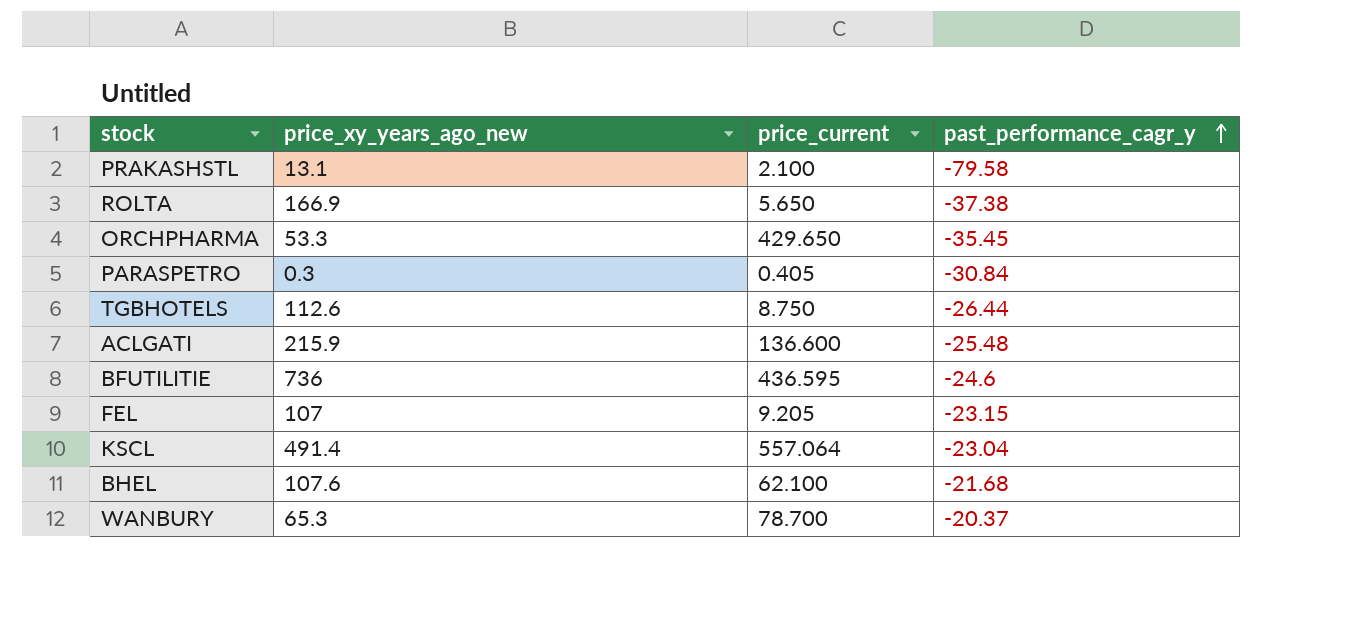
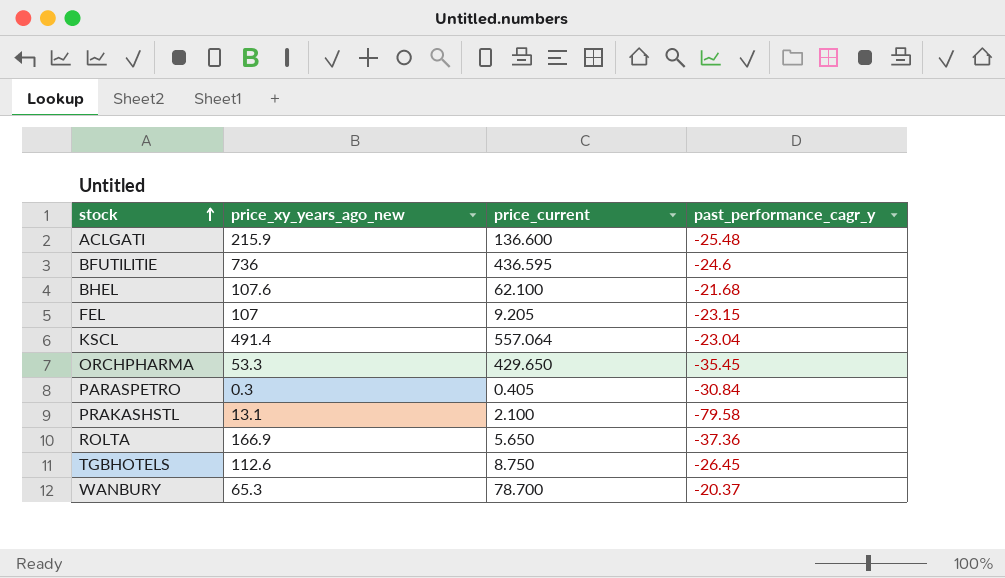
row order: past_performance_cagr_y ascending -> stock ascending
ROLTA | past_performance_cagr_y: -37.38 -> -37.36
TGBHOTELS | past_performance_cagr_y: -26.44 -> -26.45

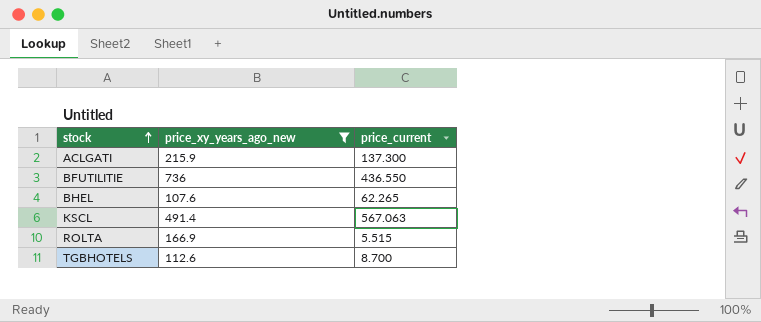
filter: none -> price_xy_years_ago_new >= 107.6
column past_performance_cagr_y | position: 4 -> none
ACLGATI | price_current: 136.600 -> 137.300
BFUTILITIE | price_current: 436.595 -> 436.550
BHEL | price_current: 62.100 -> 62.265
KSCL | price_current: 557.064 -> 567.063
ROLTA | price_current: 5.650 -> 5.515
TGBHOTELS | price_current: 8.750 -> 8.700

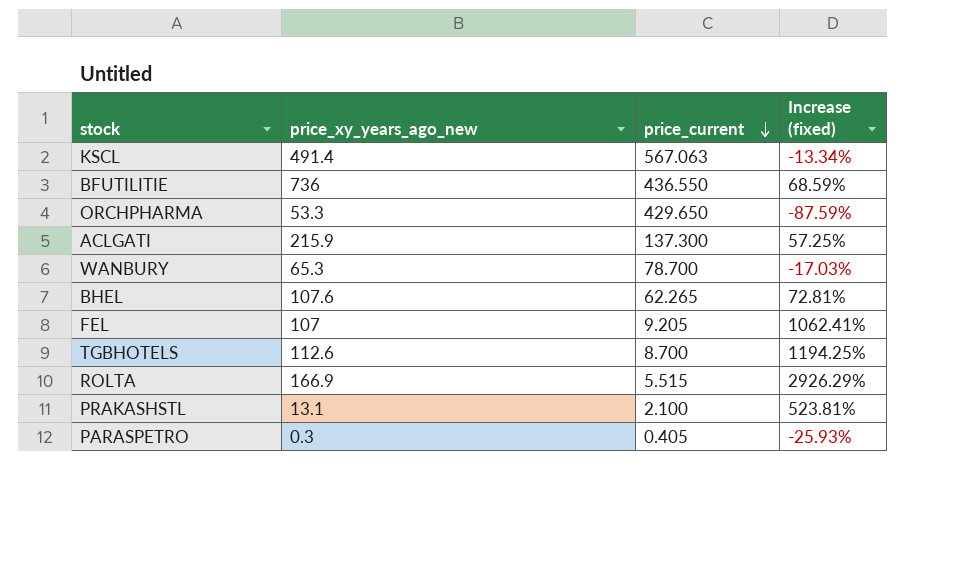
filter: price_xy_years_ago_new >= 107.6 -> none
row order: stock ascending -> price_current descending
column Increase (fixed) | formula: none -> ([price_xy_years_ago_new] - [price_current]) / [price_current]

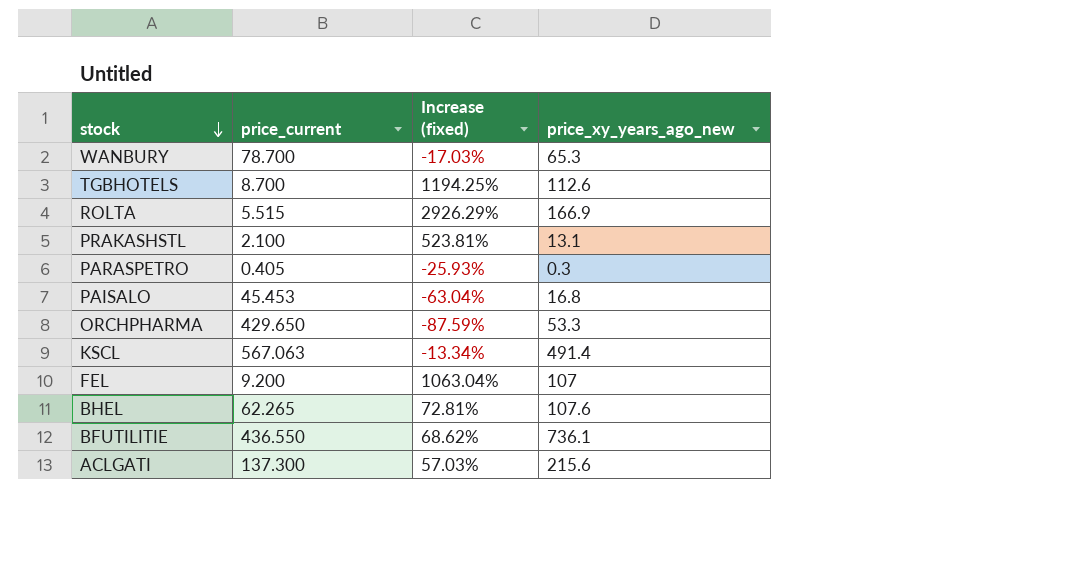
row order: price_current descending -> stock descending
column price_xy_years_ago_new | position: 2 -> 4
row PAISALO: none -> 45.453 | -63.04% | 16.8
FEL | price_current: 9.205 -> 9.200
FEL | Increase (fixed): 1062.41% -> 1063.04%
BFUTILITIE | Increase (fixed): 68.59% -> 68.62%
BFUTILITIE | price_xy_years_ago_new: 736 -> 736.1
ACLGATI | Increase (fixed): 57.25% -> 57.03%
ACLGATI | price_xy_years_ago_new: 215.9 -> 215.6

